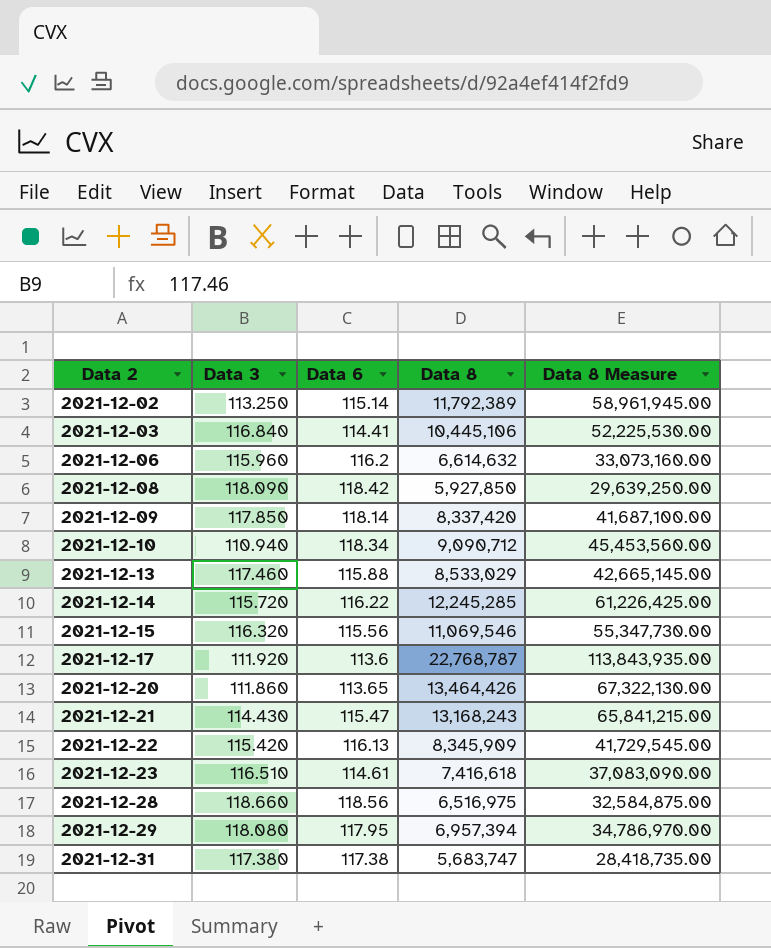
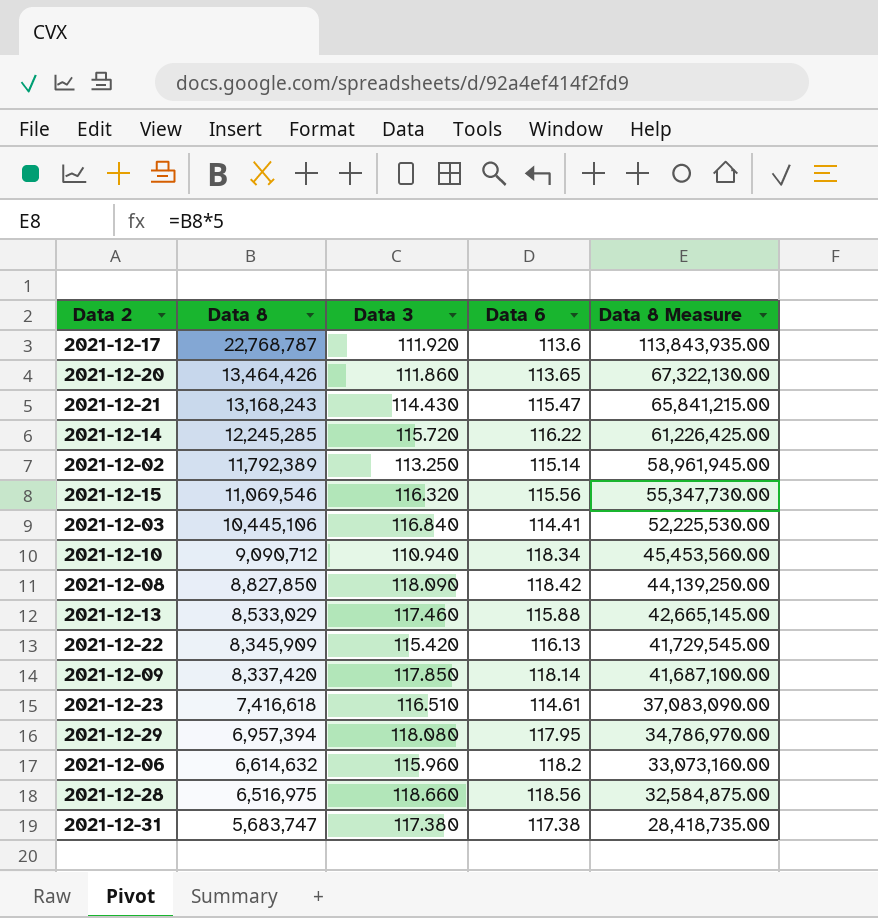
row order: Data 2 ascending -> Data 8 descending
column Data 8 | position: 4 -> 2
2021-12-08 | Data 8: 5,927,850 -> 8,827,850
2021-12-08 | Data 8 Measure: 29,639,250.00 -> 44,139,250.00
2021-12-06 | Data 6: 116.2 -> 118.2

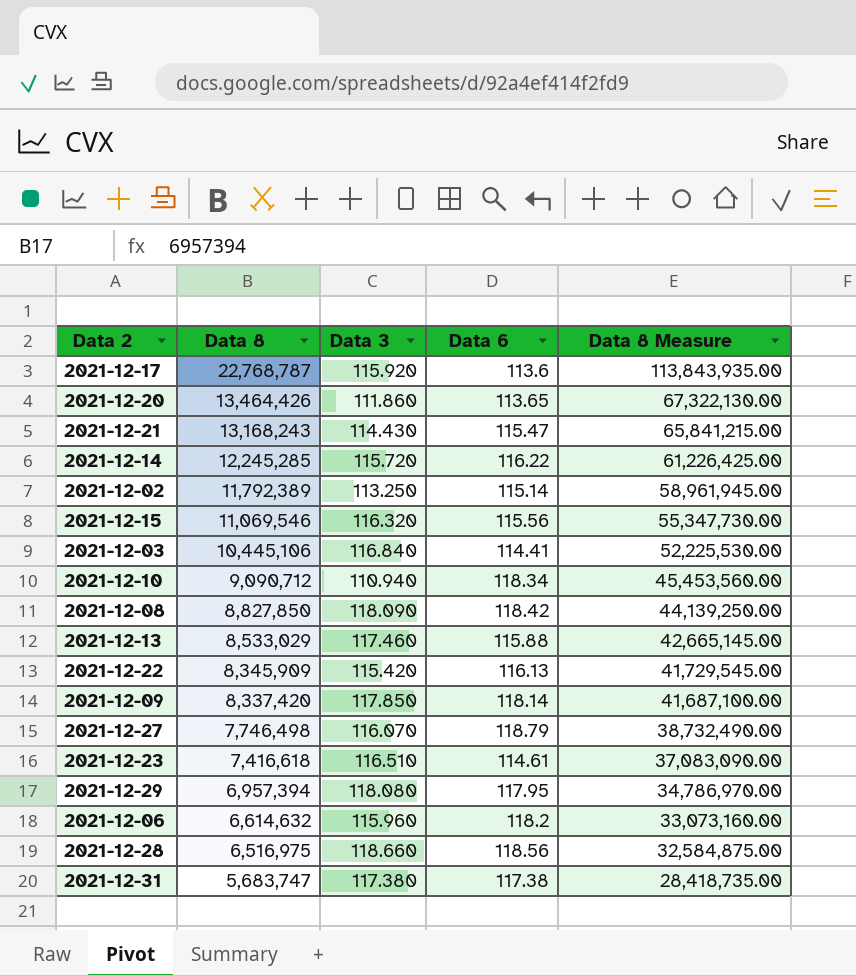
2021-12-17 | Data 3: 111.920 -> 115.920
row 2021-12-27: none -> 7,746,498 | 116.070 | 118.79 | 38,732,490.00

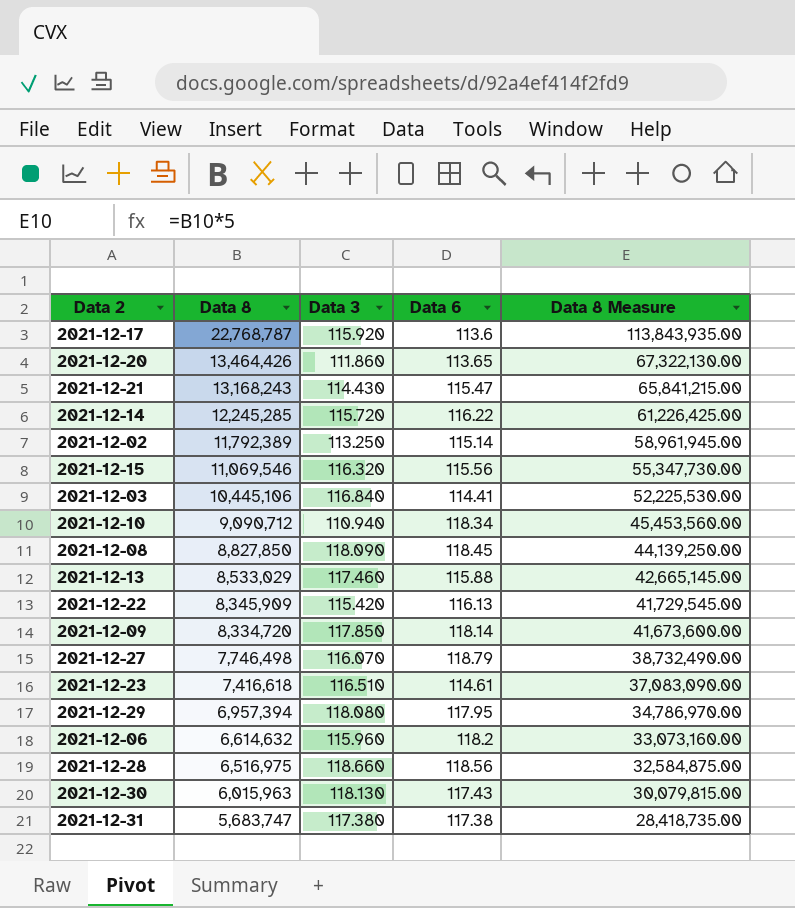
2021-12-08 | Data 6: 118.42 -> 118.45
2021-12-09 | Data 8: 8,337,420 -> 8,334,720
2021-12-09 | Data 8 Measure: 41,687,100.00 -> 41,673,600.00
row 2021-12-30: none -> 6,015,963 | 118.130 | 117.43 | 30,079,815.00

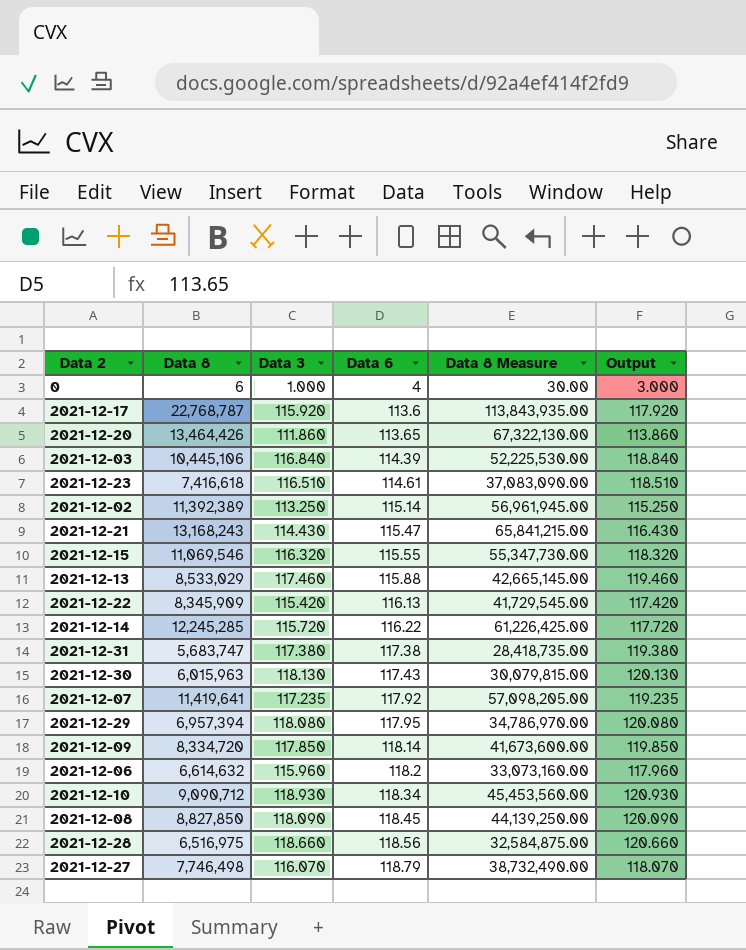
row order: Data 8 descending -> Data 6 ascending
column Output | formula: none -> [Data 3] + 2
row 0: none -> 6 | 1.000 | 4 | 30.00 | 3.000
2021-12-03 | Data 6: 114.41 -> 114.39
2021-12-02 | Data 8: 11,792,389 -> 11,392,389
2021-12-02 | Data 8 Measure: 58,961,945.00 -> 56,961,945.00
2021-12-15 | Data 6: 115.56 -> 115.55
row 2021-12-07: none -> 11,419,641 | 117.235 | 117.92 | 57,098,205.00 | 119.235
2021-12-10 | Data 3: 110.940 -> 118.930

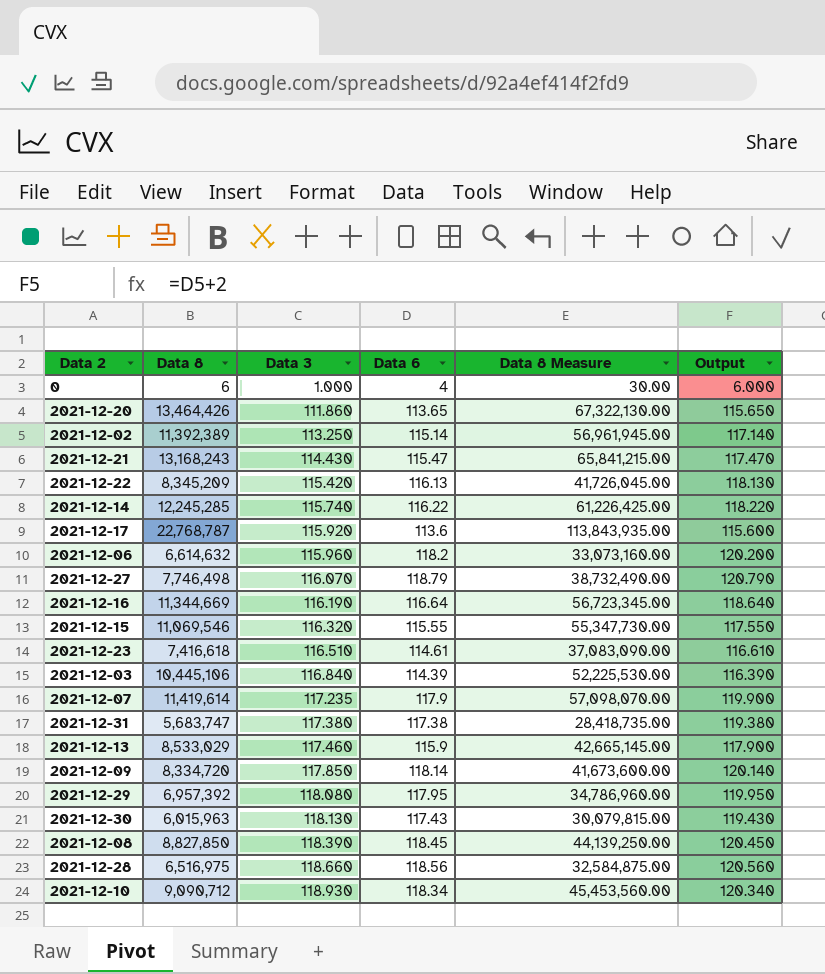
row order: Data 6 ascending -> Data 3 ascending
column Output | formula: [Data 3] + 2 -> [Data 6] + 2
2021-12-22 | Data 8: 8,345,909 -> 8,345,209
2021-12-22 | Data 8 Measure: 41,729,545.00 -> 41,726,045.00
2021-12-14 | Data 3: 115.720 -> 115.740
row 2021-12-16: none -> 11,344,669 | 116.190 | 116.64 | 56,723,345.00 | 118.640
2021-12-07 | Data 8: 11,419,641 -> 11,419,614
2021-12-07 | Data 6: 117.92 -> 117.9
2021-12-07 | Data 8 Measure: 57,098,205.00 -> 57,098,070.00
2021-12-13 | Data 6: 115.88 -> 115.9
2021-12-29 | Data 8: 6,957,394 -> 6,957,392
2021-12-29 | Data 8 Measure: 34,786,970.00 -> 34,786,960.00
2021-12-08 | Data 3: 118.090 -> 118.390

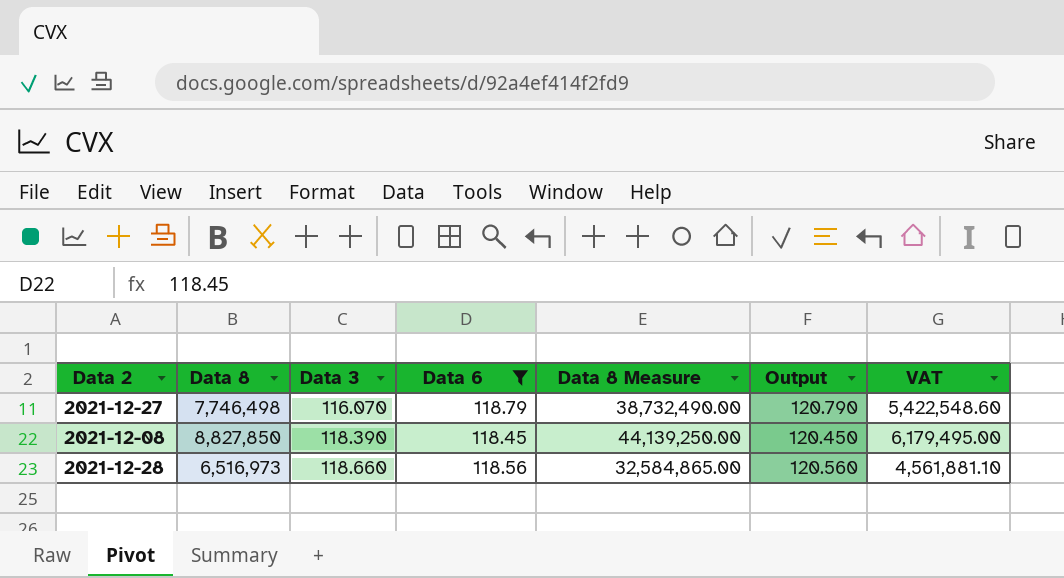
filter: none -> Data 6 >= 118.45
column VAT | formula: none -> [Data 8] * 0.7
2021-12-28 | Data 8: 6,516,975 -> 6,516,973
2021-12-28 | Data 8 Measure: 32,584,875.00 -> 32,584,865.00

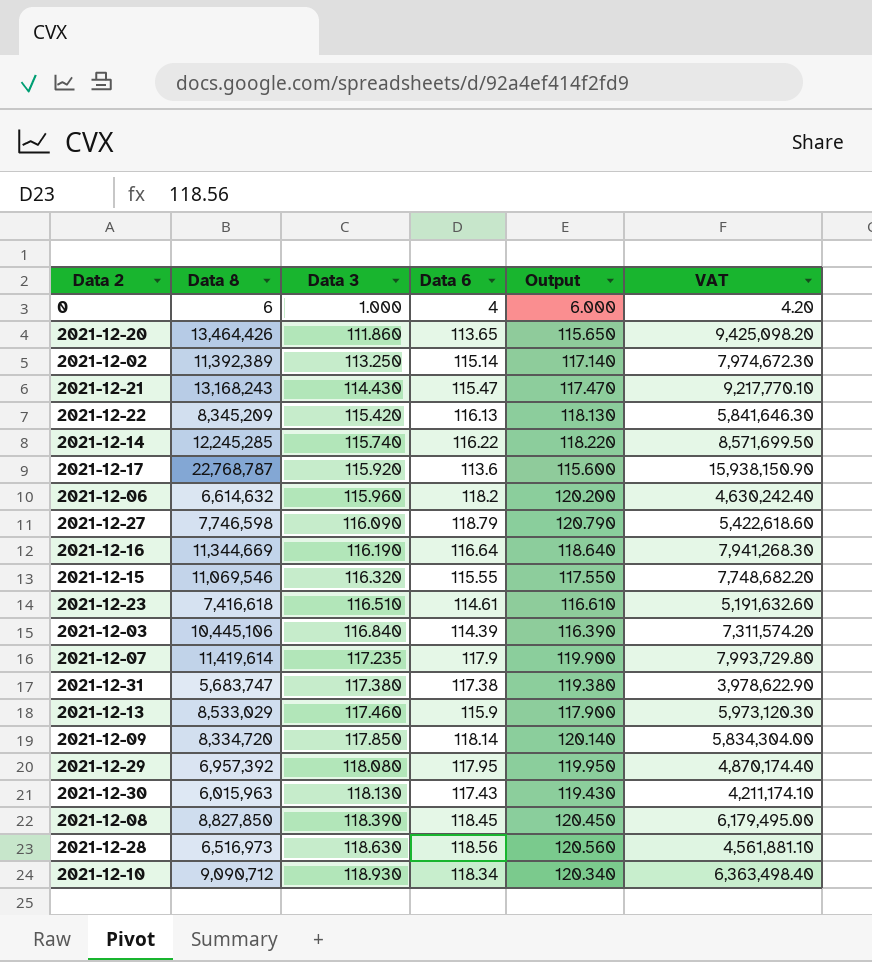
filter: Data 6 >= 118.45 -> none
column Data 8 Measure | formula: [Data 8] * 5 -> none
2021-12-27 | Data 8: 7,746,498 -> 7,746,598
2021-12-27 | Data 3: 116.070 -> 116.090
2021-12-27 | VAT: 5,422,548.60 -> 5,422,618.60
2021-12-28 | Data 3: 118.660 -> 118.630

